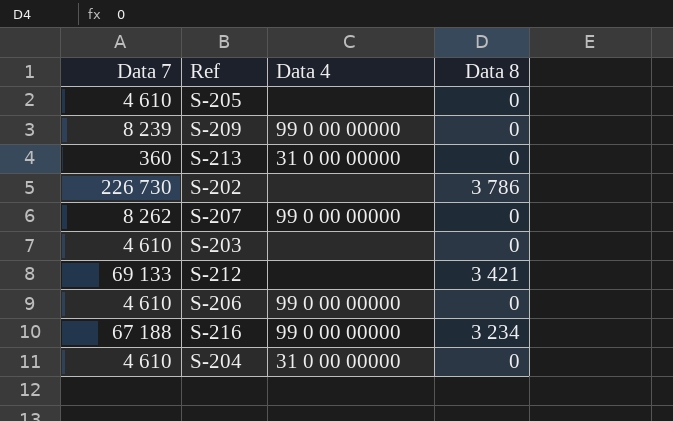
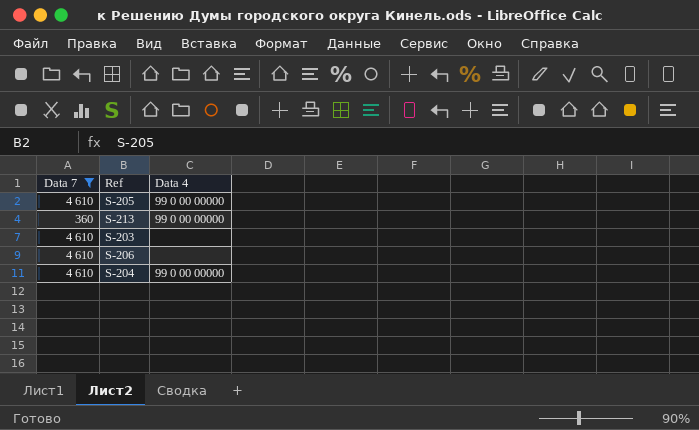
filter: none -> Data 7 <= 4 610
column Data 8 | position: 4 -> none
S-205 | Data 4: none -> 99 0 00 00000
S-213 | Data 4: 31 0 00 00000 -> 99 0 00 00000
S-206 | Data 4: 99 0 00 00000 -> none
S-204 | Data 4: 31 0 00 00000 -> 99 0 00 00000

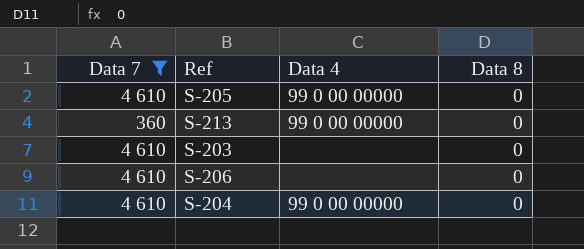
column Data 8 | position: none -> 4

